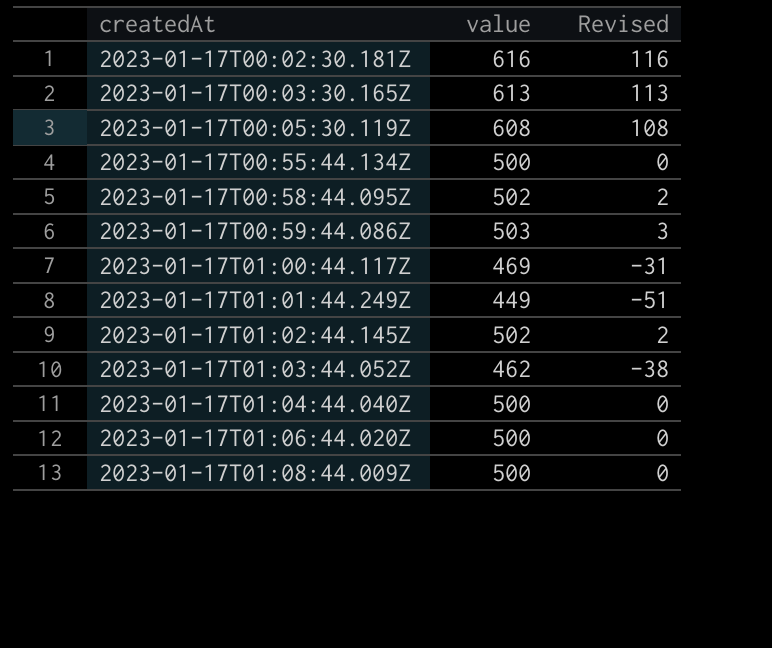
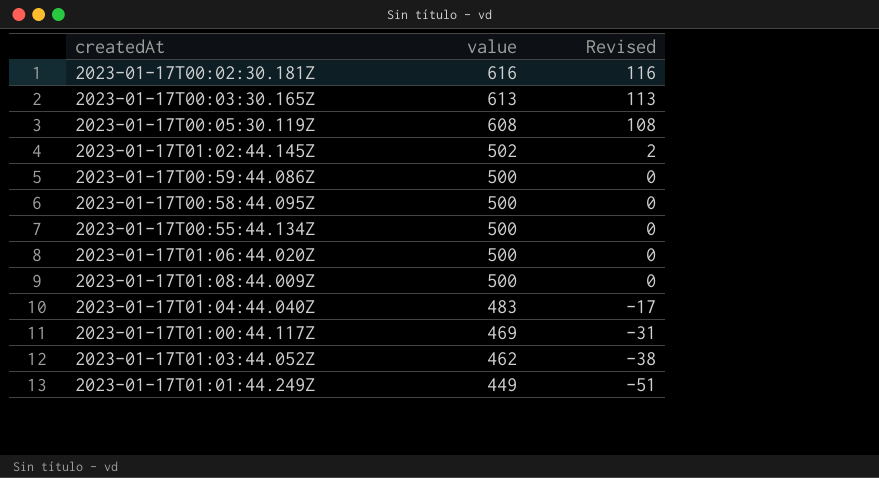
row order: createdAt ascending -> value descending
2023-01-17T00:59:44.086Z | value: 503 -> 500
2023-01-17T00:59:44.086Z | Revised: 3 -> 0
2023-01-17T00:58:44.095Z | value: 502 -> 500
2023-01-17T00:58:44.095Z | Revised: 2 -> 0
2023-01-17T01:04:44.040Z | value: 500 -> 483
2023-01-17T01:04:44.040Z | Revised: 0 -> -17

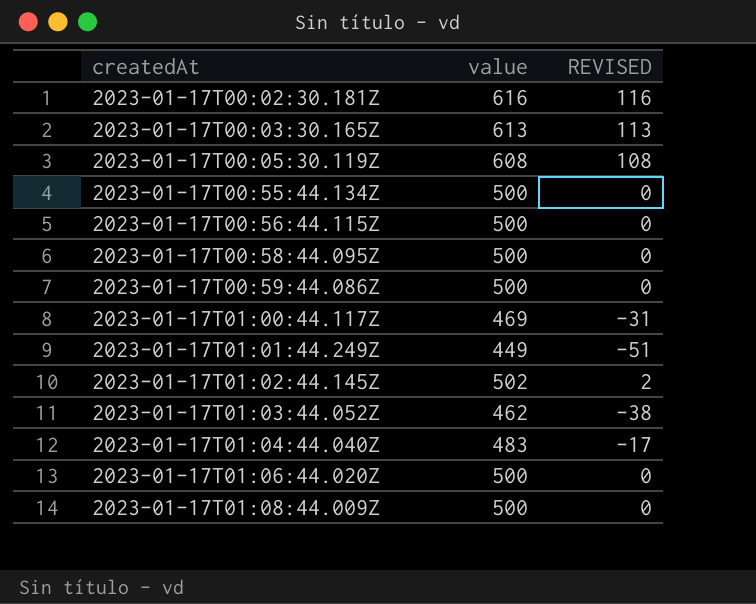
row order: value descending -> createdAt ascending
column name: Revised -> REVISED
row 2023-01-17T00:56:44.115Z: none -> 500 | 0

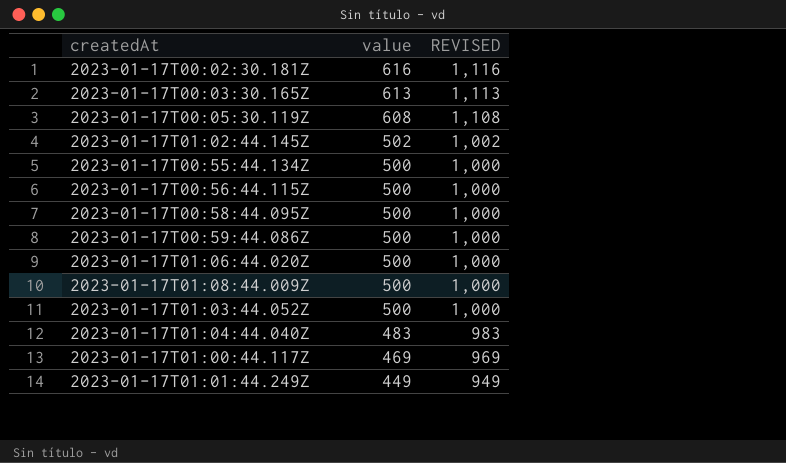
row order: createdAt ascending -> value descending
column REVISED | formula: [value] - 500 -> [value] + 500
2023-01-17T01:03:44.052Z | value: 462 -> 500

